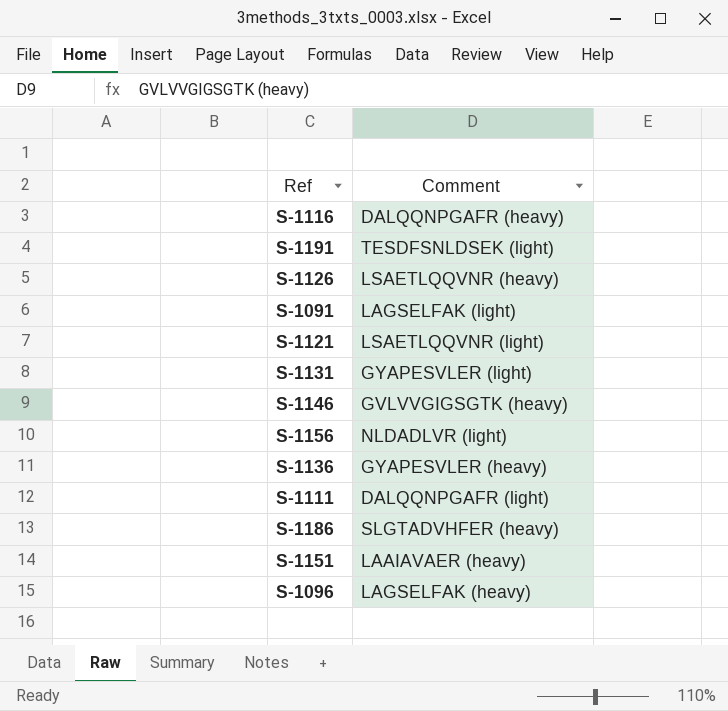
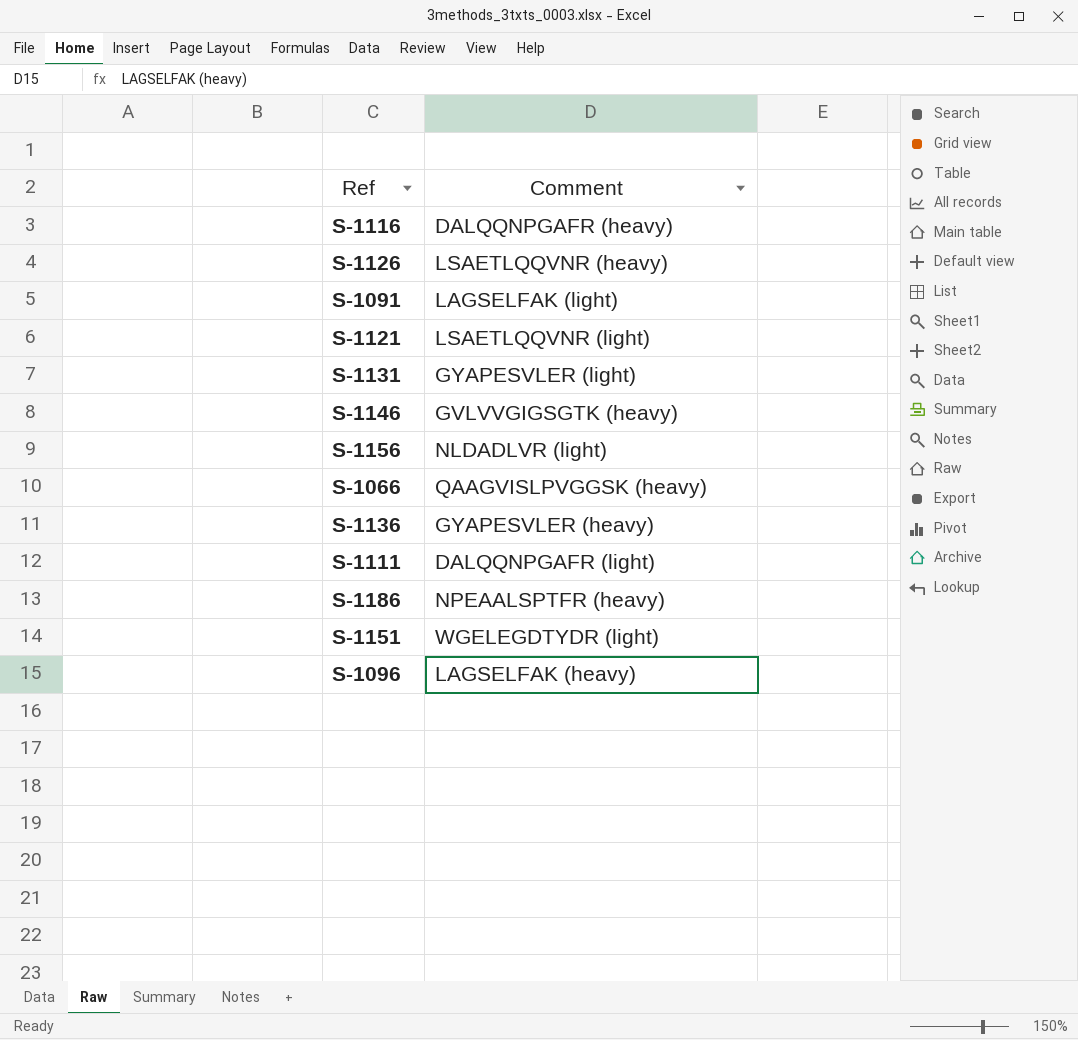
row S-1191: TESDFSNLDSEK (light) -> none
row S-1066: none -> QAAGVISLPVGGSK (heavy)
S-1186 | Comment: SLGTADVHFER (heavy) -> NPEAALSPTFR (heavy)
S-1151 | Comment: LAAIAVAER (heavy) -> WGELEGDTYDR (light)

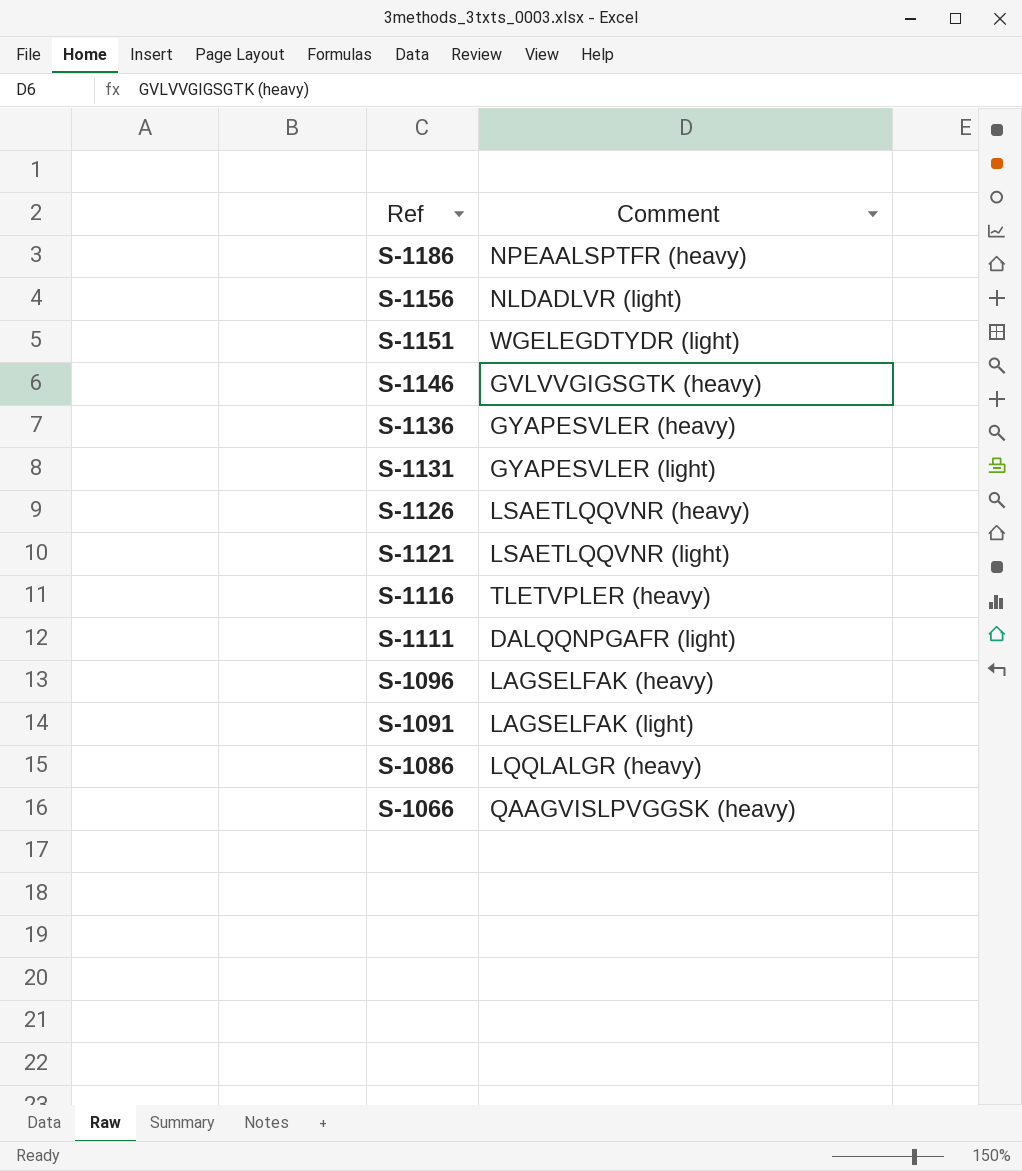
row order: none -> Ref descending
S-1116 | Comment: DALQQNPGAFR (heavy) -> TLETVPLER (heavy)
row S-1086: none -> LQQLALGR (heavy)

